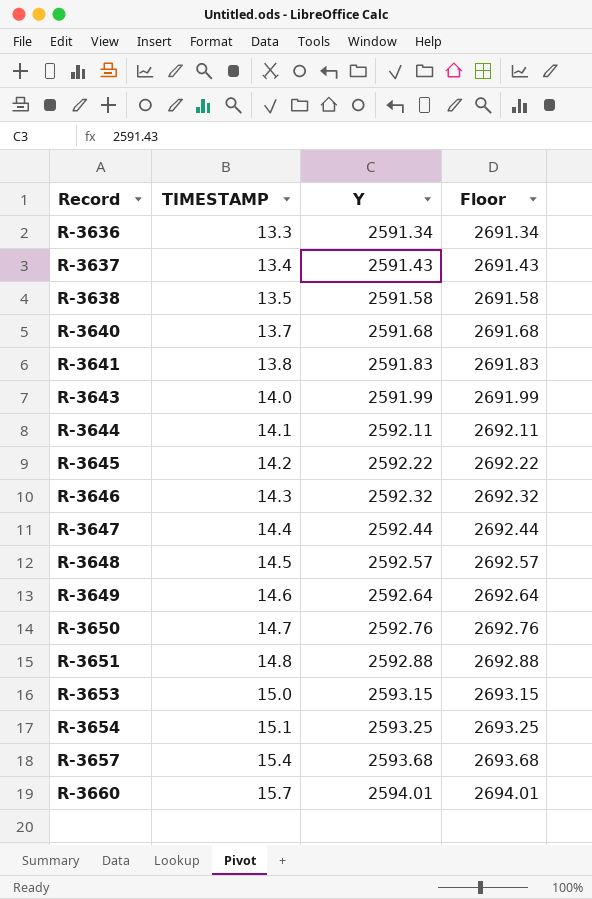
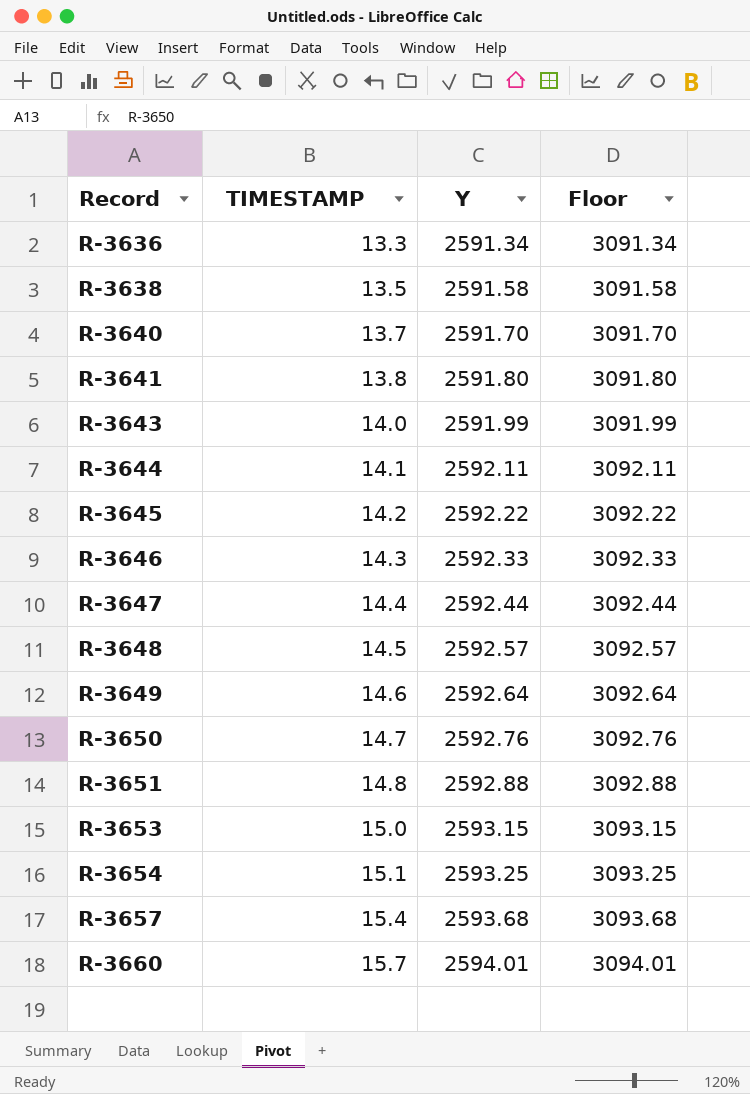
column Floor | formula: [Y] + 100 -> [Y] + 500
row R-3637: 13.4 | 2591.43 | 2691.43 -> none
R-3640 | Y: 2591.68 -> 2591.70
R-3641 | Y: 2591.83 -> 2591.80
R-3646 | Y: 2592.32 -> 2592.33

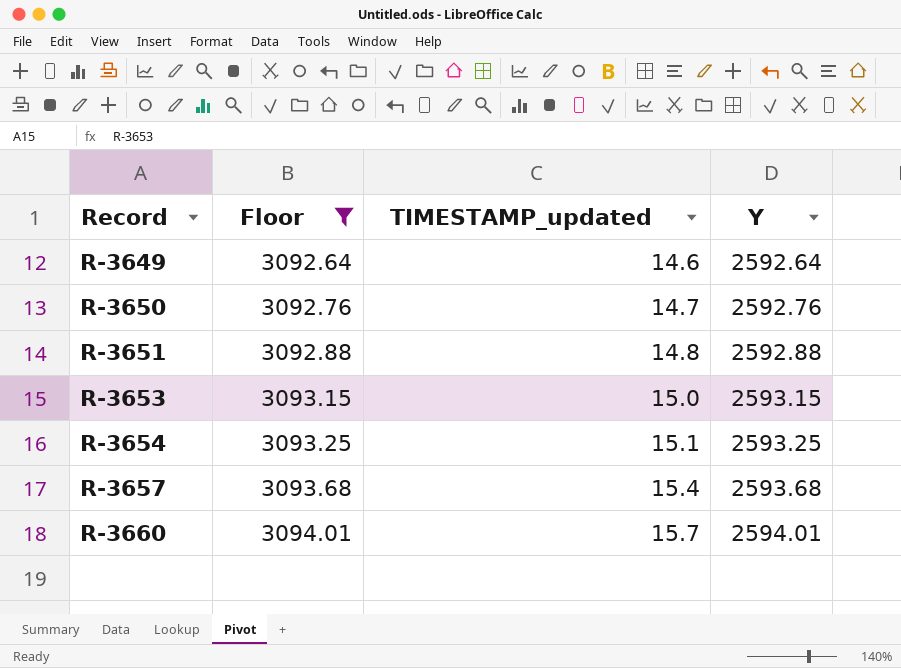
filter: none -> Floor >= 3092.64
column Floor | position: 4 -> 2
column name: TIMESTAMP -> TIMESTAMP_updated

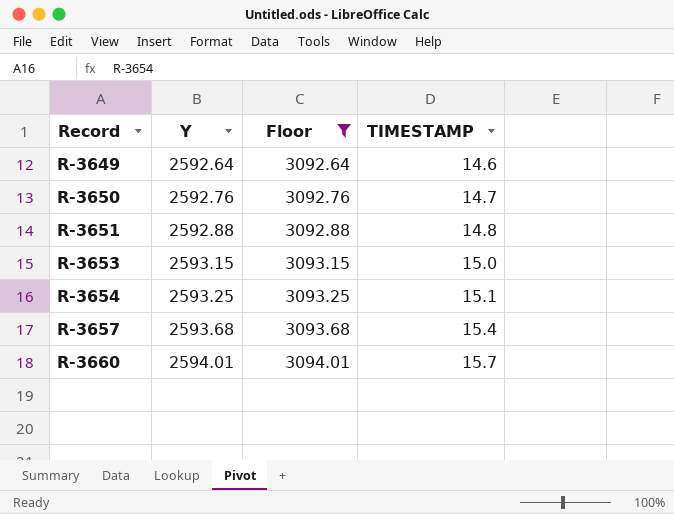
column Y | position: 4 -> 2
column name: TIMESTAMP_updated -> TIMESTAMP

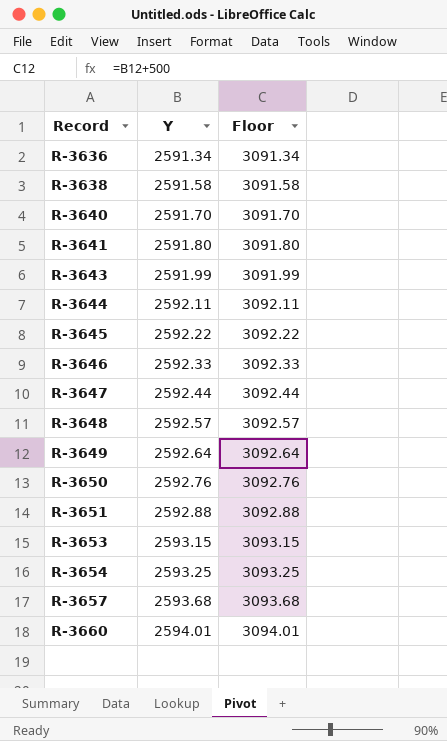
filter: Floor >= 3092.64 -> none
column TIMESTAMP | position: 4 -> none

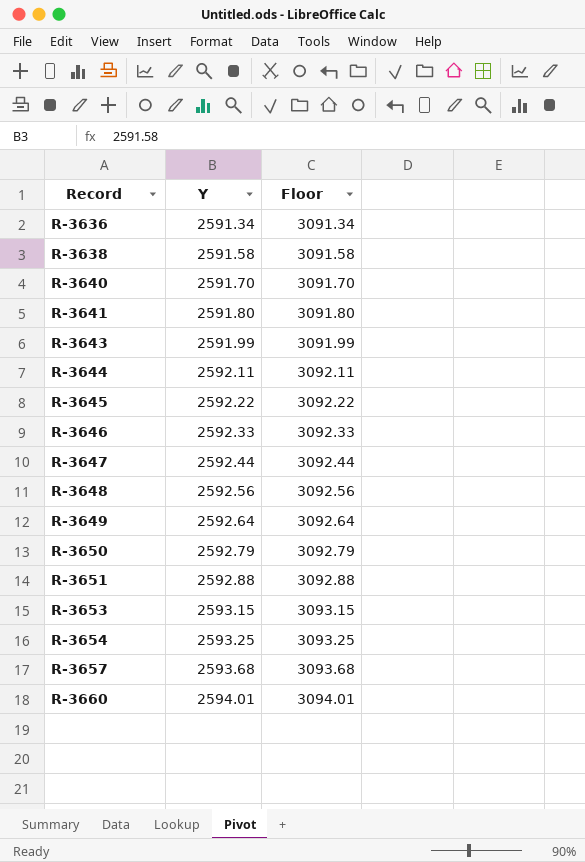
R-3648 | Y: 2592.57 -> 2592.56
R-3648 | Floor: 3092.57 -> 3092.56
R-3650 | Y: 2592.76 -> 2592.79
R-3650 | Floor: 3092.76 -> 3092.79

